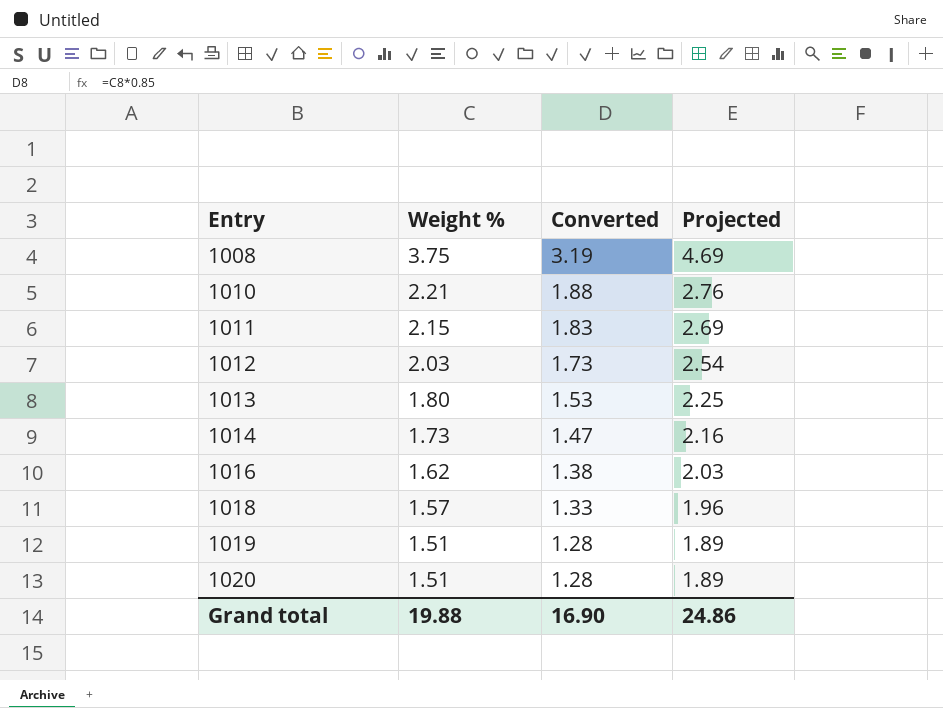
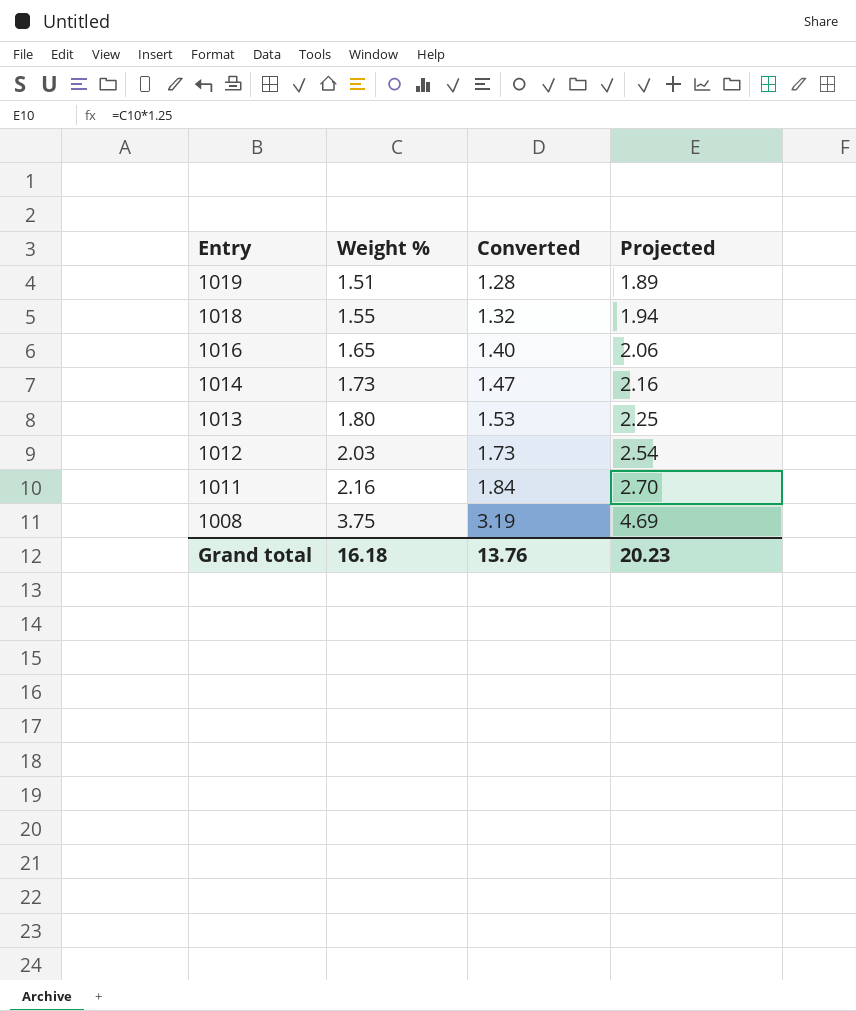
row order: Entry ascending -> Entry descending
row 1010: 2.21 | 1.88 | 2.76 -> none
row 1020: 1.51 | 1.28 | 1.89 -> none
1018 | Weight %: 1.57 -> 1.55
1018 | Converted: 1.33 -> 1.32
1018 | Projected: 1.96 -> 1.94
1016 | Weight %: 1.62 -> 1.65
1016 | Converted: 1.38 -> 1.40
1016 | Projected: 2.03 -> 2.06
1011 | Weight %: 2.15 -> 2.16
1011 | Converted: 1.83 -> 1.84
1011 | Projected: 2.69 -> 2.70
Grand total | Weight %: 19.88 -> 16.18
Grand total | Converted: 16.90 -> 13.76
Grand total | Projected: 24.86 -> 20.23

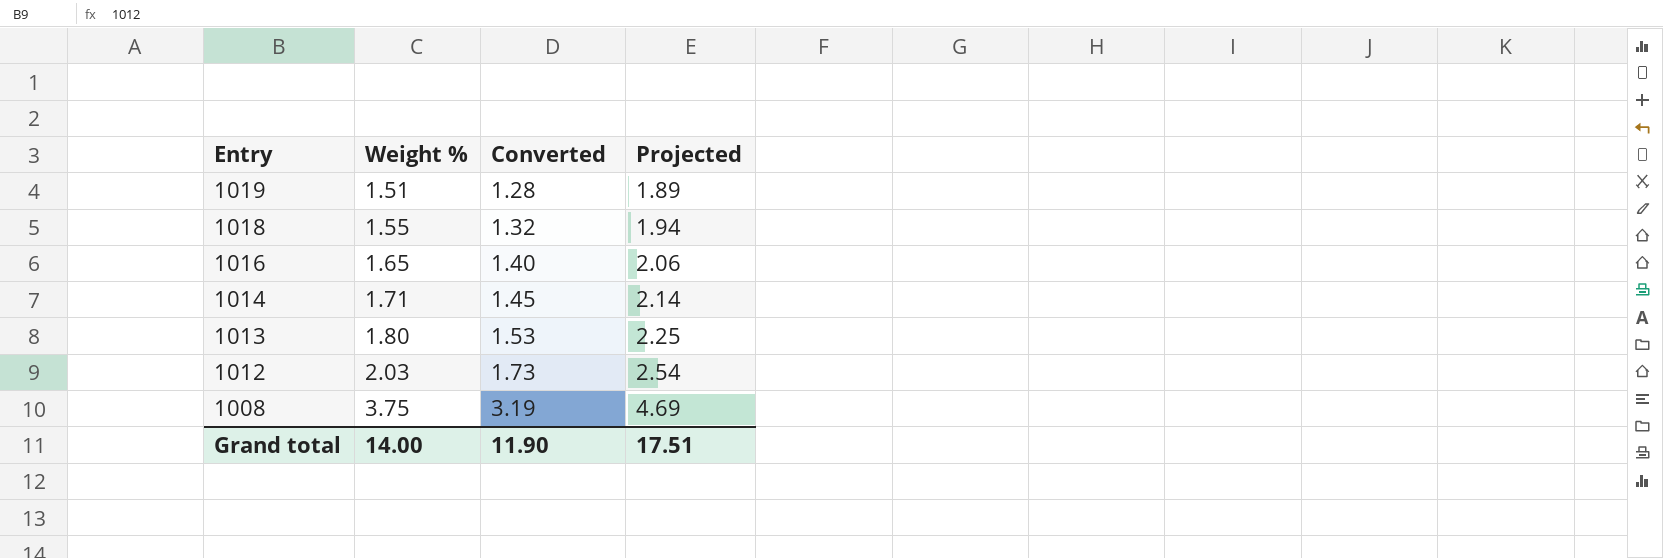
row 1011: 2.16 | 1.84 | 2.70 -> none
1014 | Weight %: 1.73 -> 1.71
1014 | Converted: 1.47 -> 1.45
1014 | Projected: 2.16 -> 2.14
Grand total | Weight %: 16.18 -> 14.00
Grand total | Converted: 13.76 -> 11.90
Grand total | Projected: 20.23 -> 17.51

